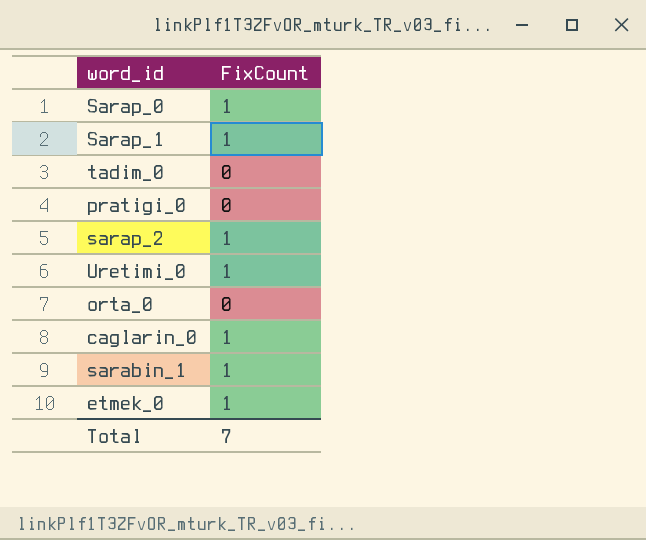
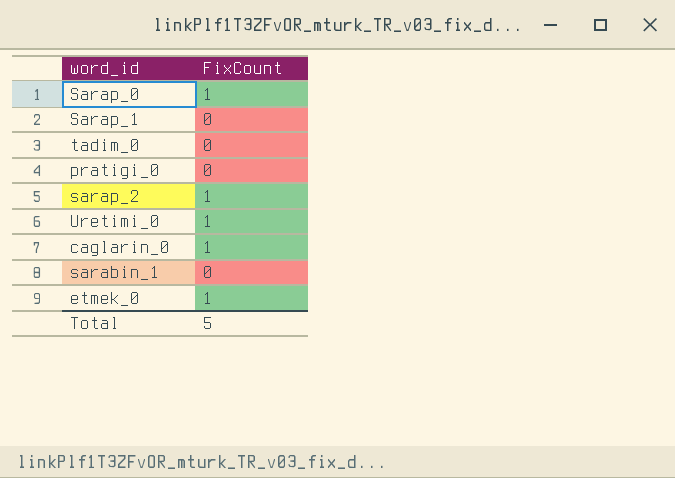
row orta_0: 0 -> none
Sarap_1 | FixCount: 1 -> 0
sarabin_1 | FixCount: 1 -> 0
Total | FixCount: 7 -> 5

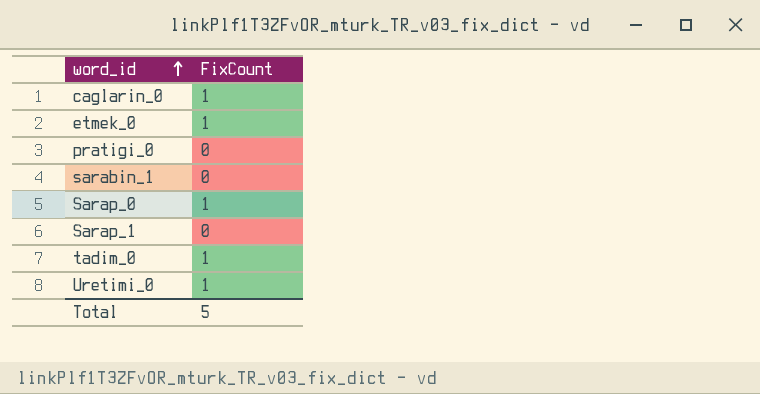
row order: none -> word_id ascending
row sarap_2: 1 -> none
tadim_0 | FixCount: 0 -> 1

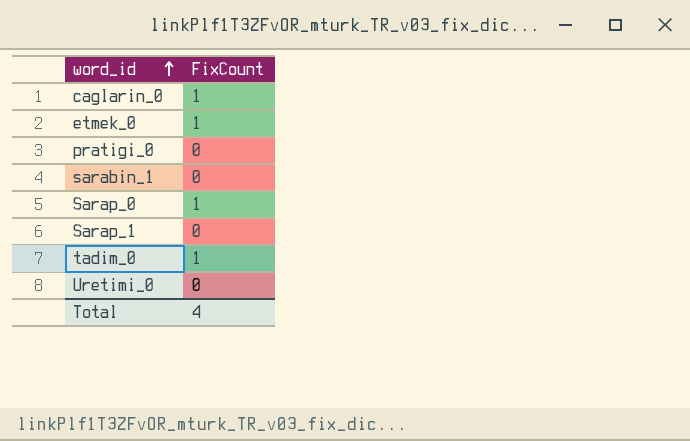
Uretimi_0 | FixCount: 1 -> 0
Total | FixCount: 5 -> 4

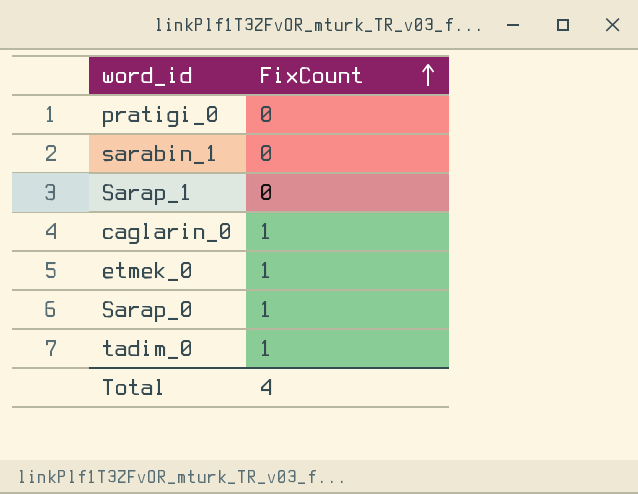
row order: word_id ascending -> FixCount ascending
row Uretimi_0: 0 -> none

